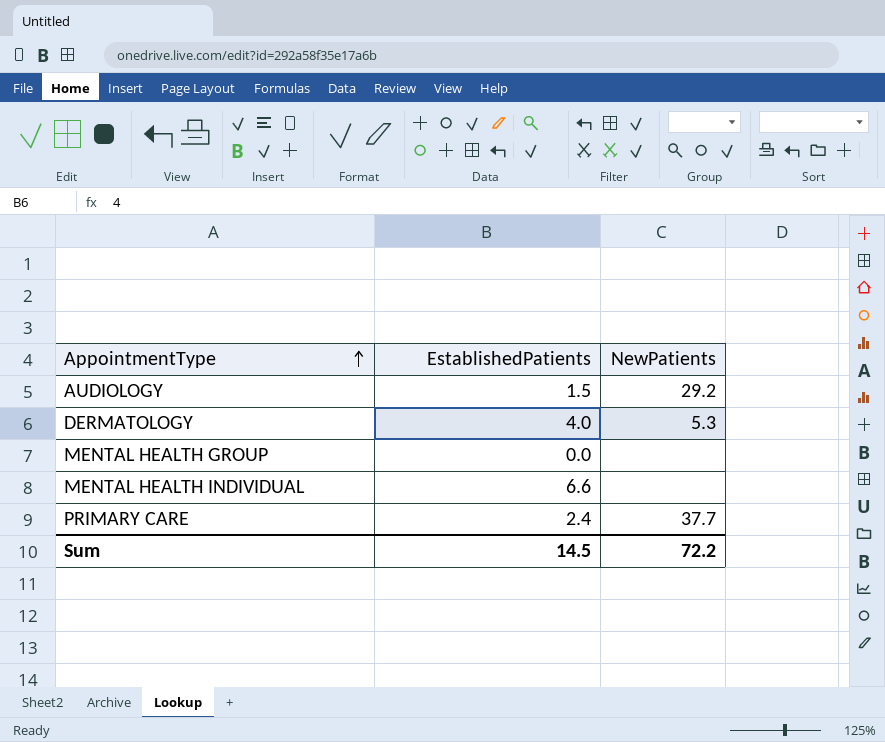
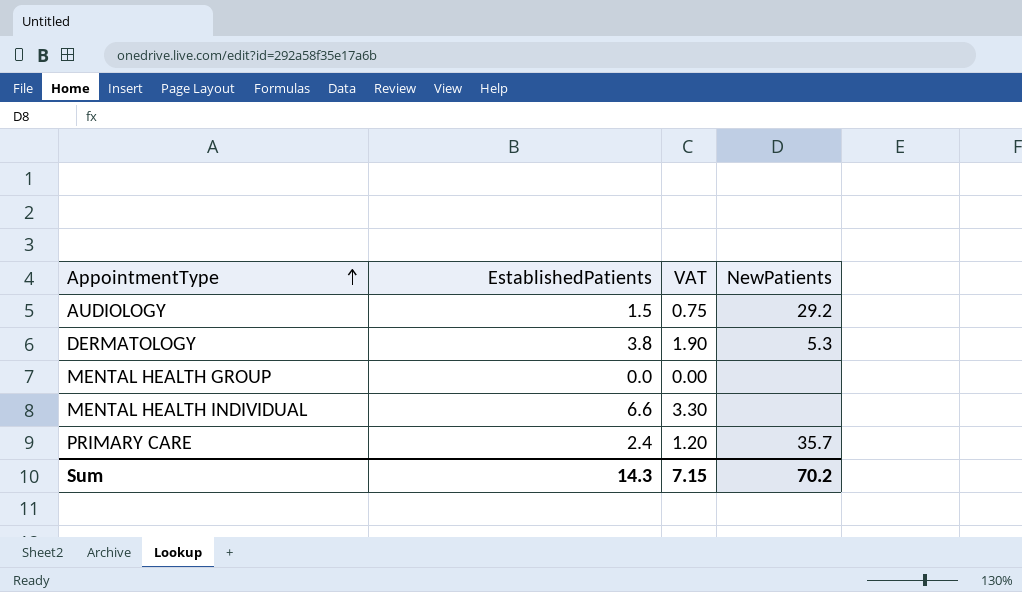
column VAT | formula: none -> [EstablishedPatients] * 0.5
DERMATOLOGY | EstablishedPatients: 4.0 -> 3.8
PRIMARY CARE | NewPatients: 37.7 -> 35.7
Sum | EstablishedPatients: 14.5 -> 14.3
Sum | NewPatients: 72.2 -> 70.2

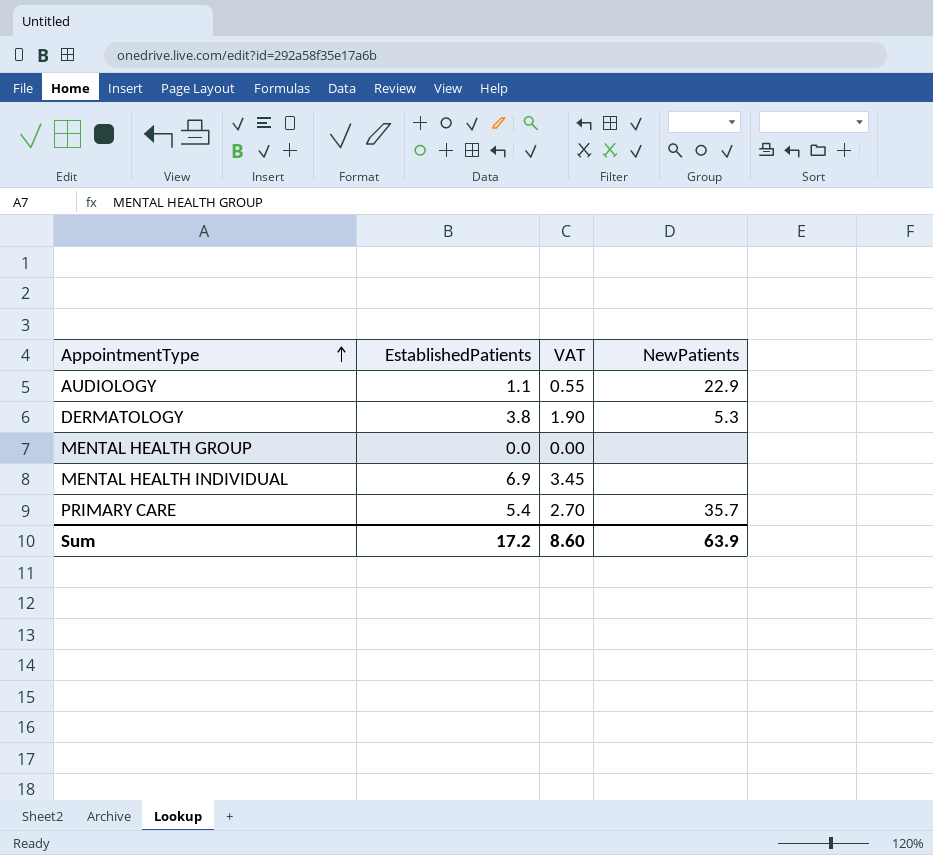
AUDIOLOGY | EstablishedPatients: 1.5 -> 1.1
AUDIOLOGY | VAT: 0.75 -> 0.55
AUDIOLOGY | NewPatients: 29.2 -> 22.9
MENTAL HEALTH INDIVIDUAL | EstablishedPatients: 6.6 -> 6.9
MENTAL HEALTH INDIVIDUAL | VAT: 3.30 -> 3.45
PRIMARY CARE | EstablishedPatients: 2.4 -> 5.4
PRIMARY CARE | VAT: 1.20 -> 2.70
Sum | EstablishedPatients: 14.3 -> 17.2
Sum | VAT: 7.15 -> 8.60
Sum | NewPatients: 70.2 -> 63.9

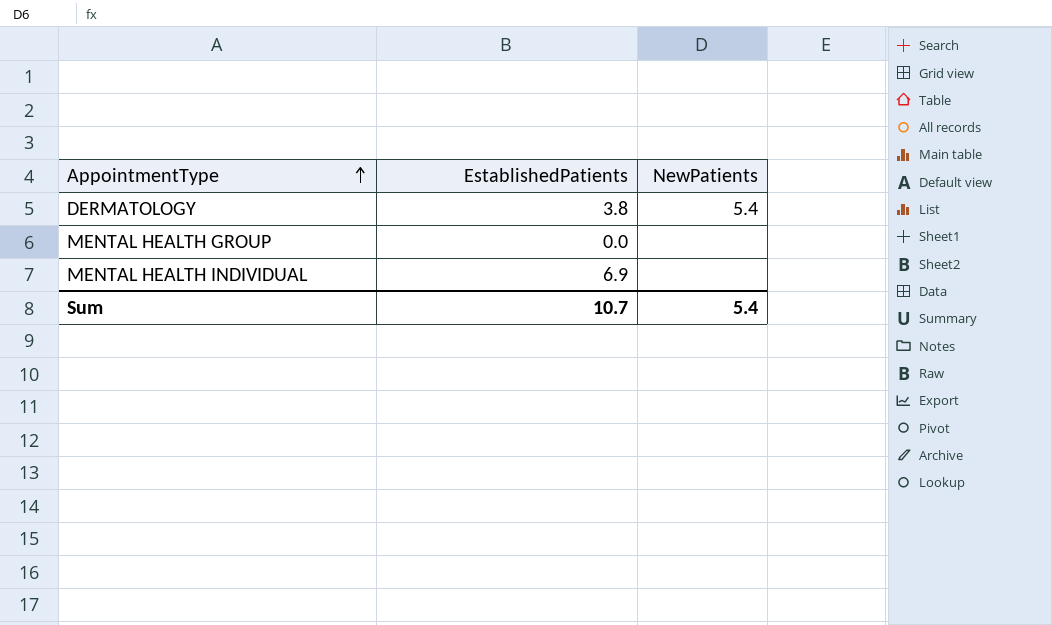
column VAT | formula: [EstablishedPatients] * 0.5 -> none
row AUDIOLOGY: 1.1 | 0.55 | 22.9 -> none
row PRIMARY CARE: 5.4 | 2.70 | 35.7 -> none
DERMATOLOGY | NewPatients: 5.3 -> 5.4
Sum | EstablishedPatients: 17.2 -> 10.7
Sum | NewPatients: 63.9 -> 5.4

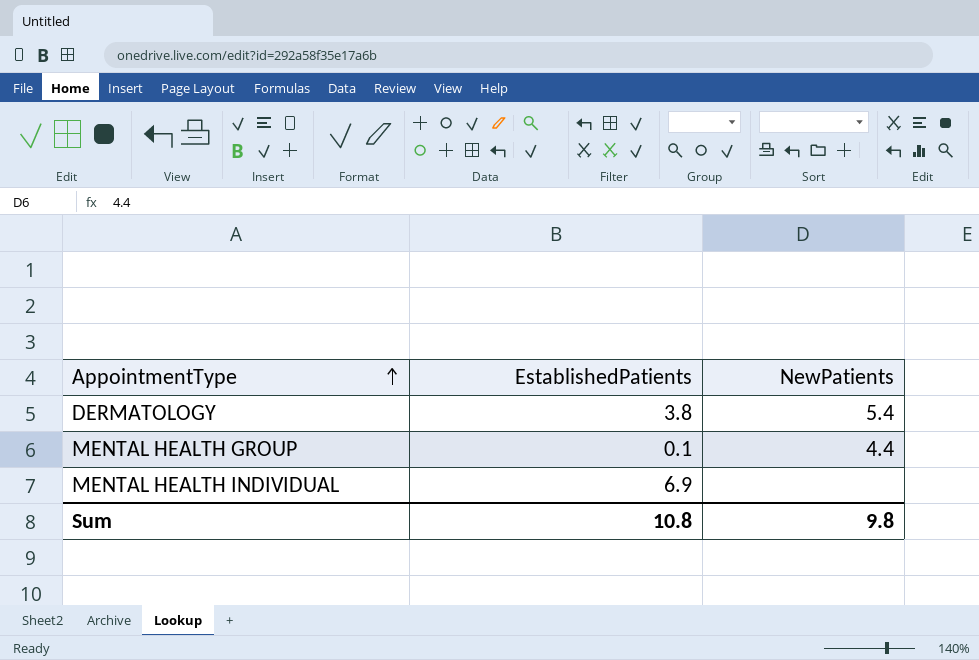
MENTAL HEALTH GROUP | EstablishedPatients: 0.0 -> 0.1
MENTAL HEALTH GROUP | NewPatients: none -> 4.4
Sum | EstablishedPatients: 10.7 -> 10.8
Sum | NewPatients: 5.4 -> 9.8

